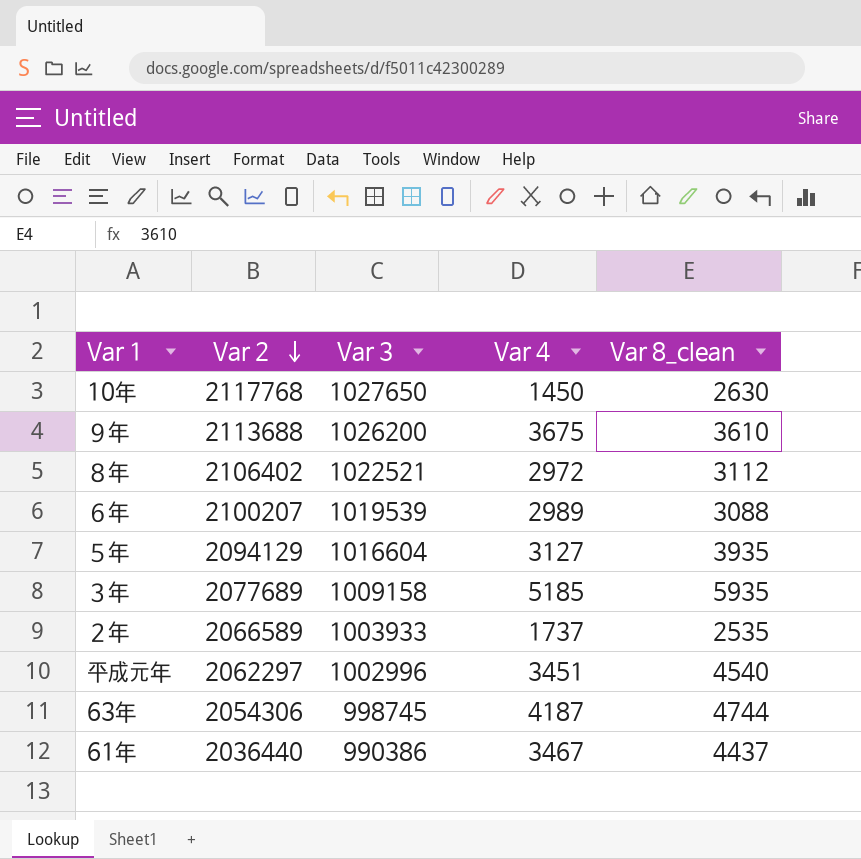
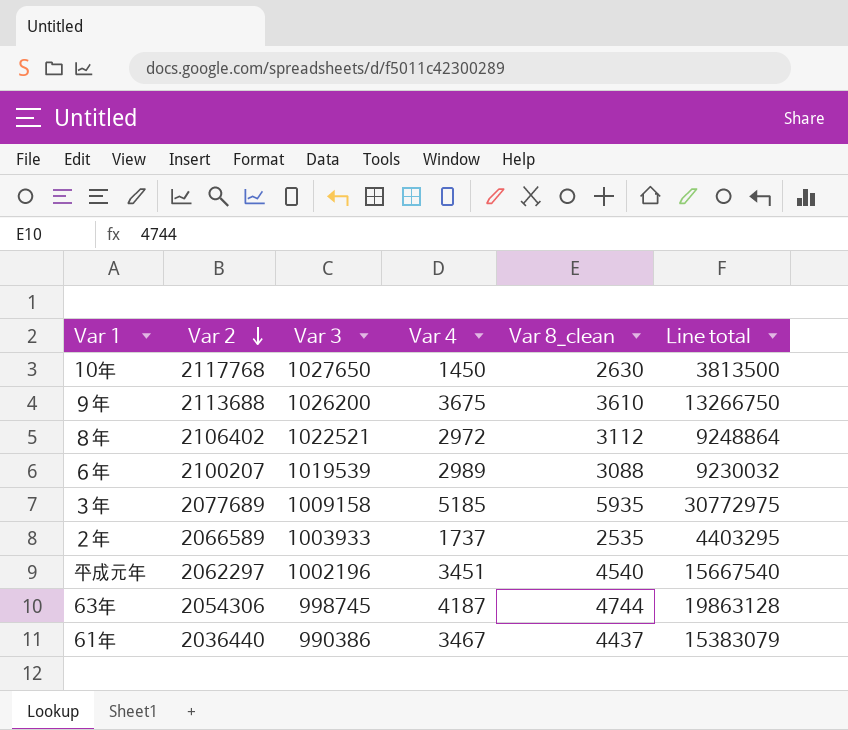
column Line total | formula: none -> [Var 4] * [Var 8_clean]
row ５年: 2094129 | 1016604 | 3127 | 3935 -> none
平成元年 | Var 3: 1002996 -> 1002196

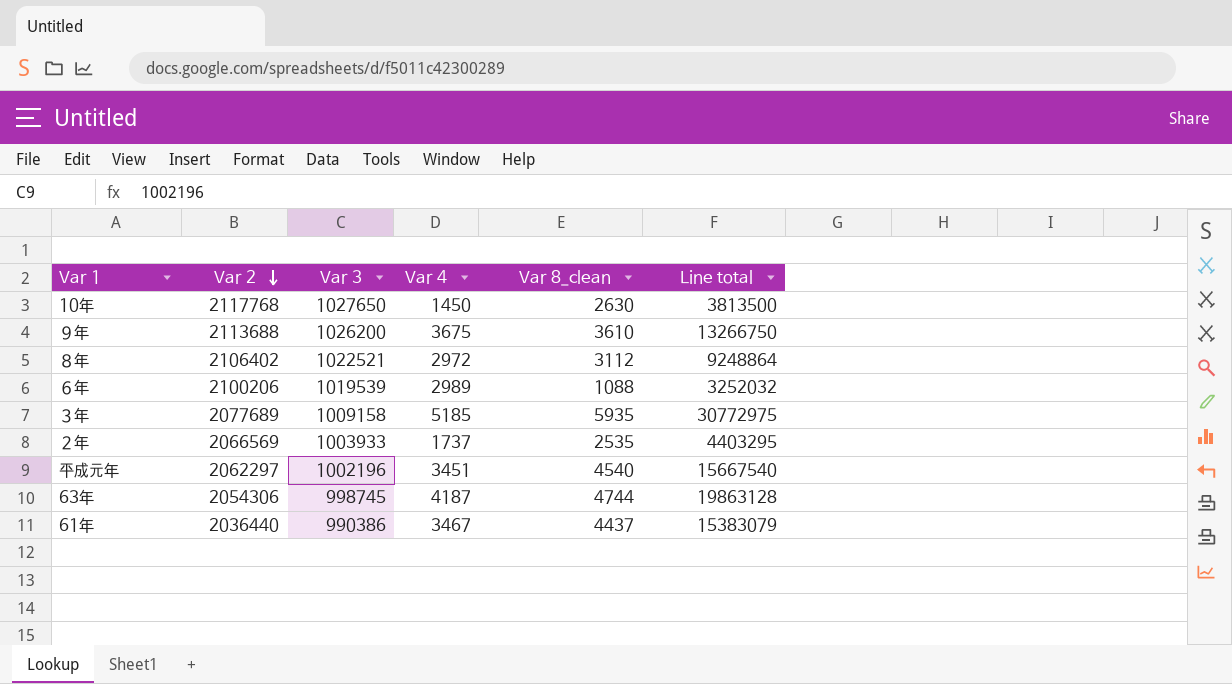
６年 | Var 2: 2100207 -> 2100206
６年 | Var 8_clean: 3088 -> 1088
６年 | Line total: 9230032 -> 3252032
２年 | Var 2: 2066589 -> 2066569

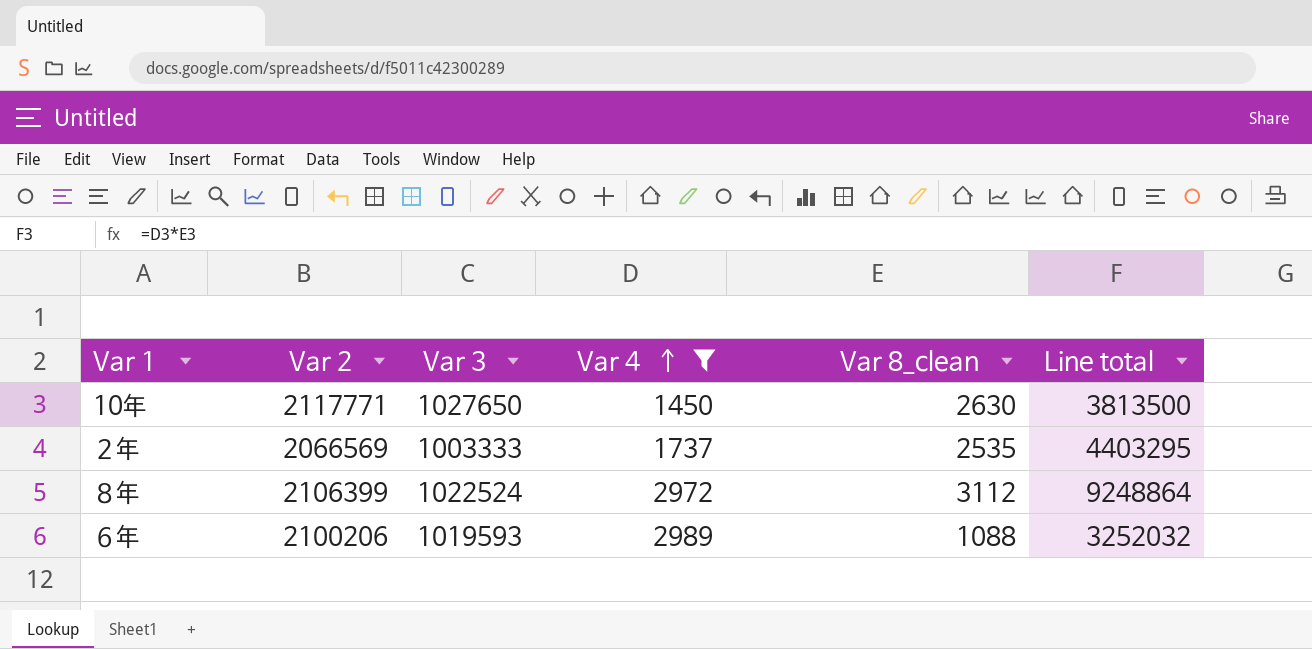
filter: none -> Var 4 <= 2989
row order: Var 2 descending -> Var 4 ascending
10年 | Var 2: 2117768 -> 2117771
２年 | Var 3: 1003933 -> 1003333
８年 | Var 2: 2106402 -> 2106399
８年 | Var 3: 1022521 -> 1022524
６年 | Var 3: 1019539 -> 1019593

